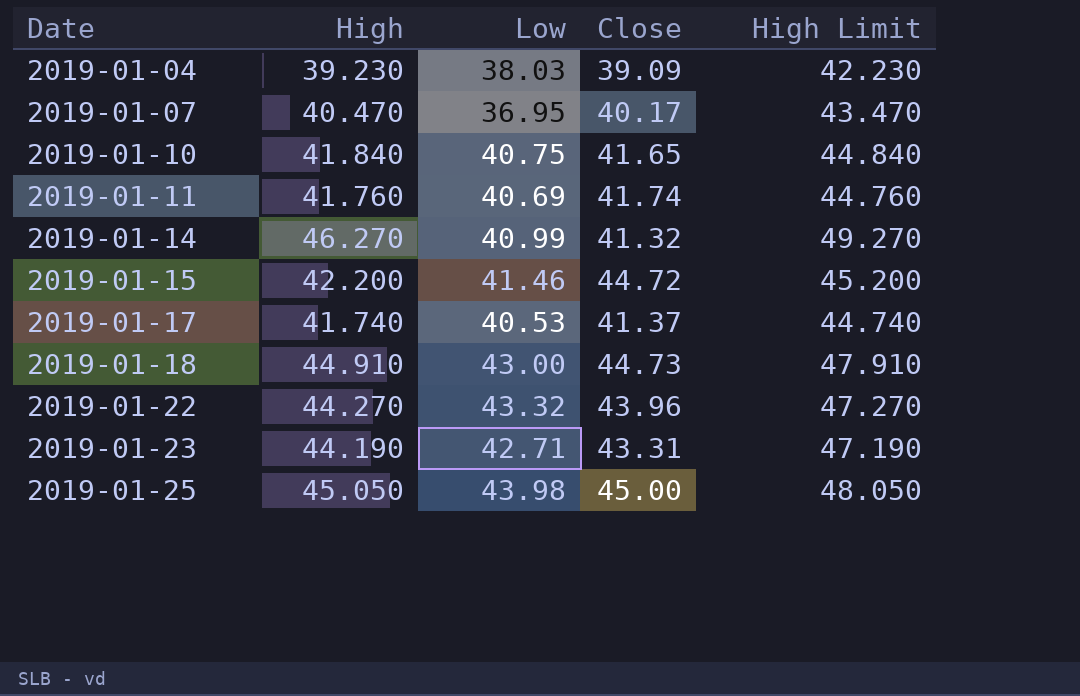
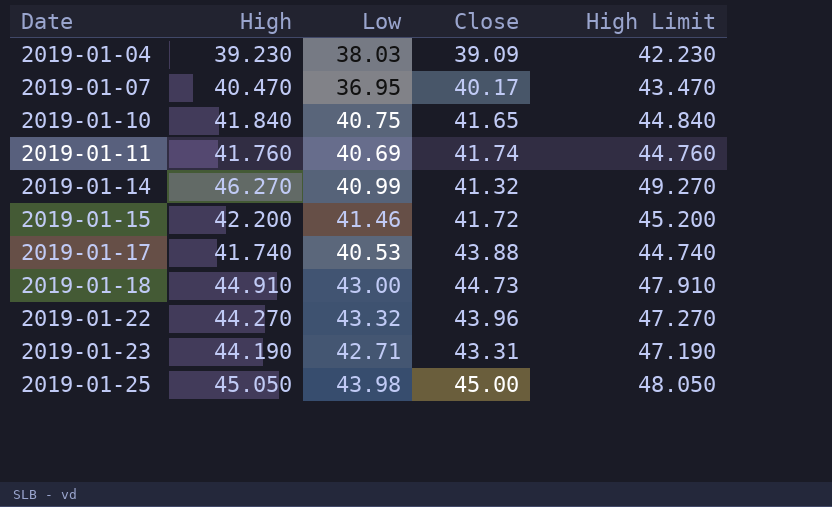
2019-01-15 | Close: 44.72 -> 41.72
2019-01-17 | Close: 41.37 -> 43.88

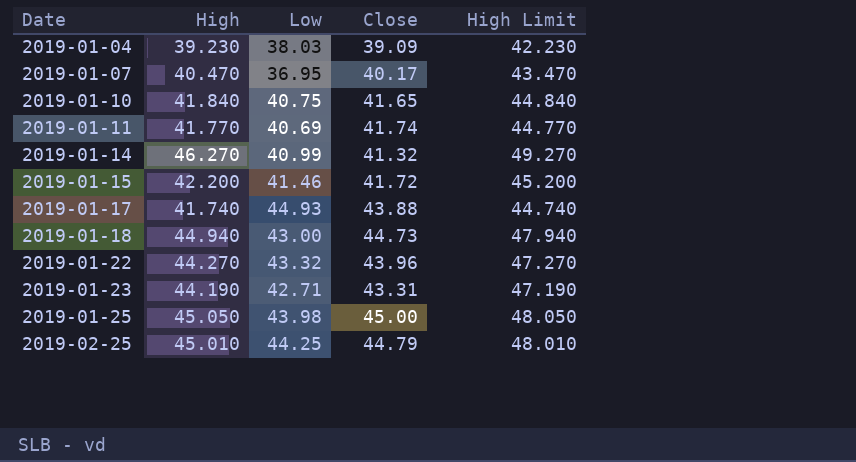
2019-01-11 | High: 41.760 -> 41.770
2019-01-11 | High Limit: 44.760 -> 44.770
2019-01-17 | Low: 40.53 -> 44.93
2019-01-18 | High: 44.910 -> 44.940
2019-01-18 | High Limit: 47.910 -> 47.940
row 2019-02-25: none -> 45.010 | 44.25 | 44.79 | 48.010

